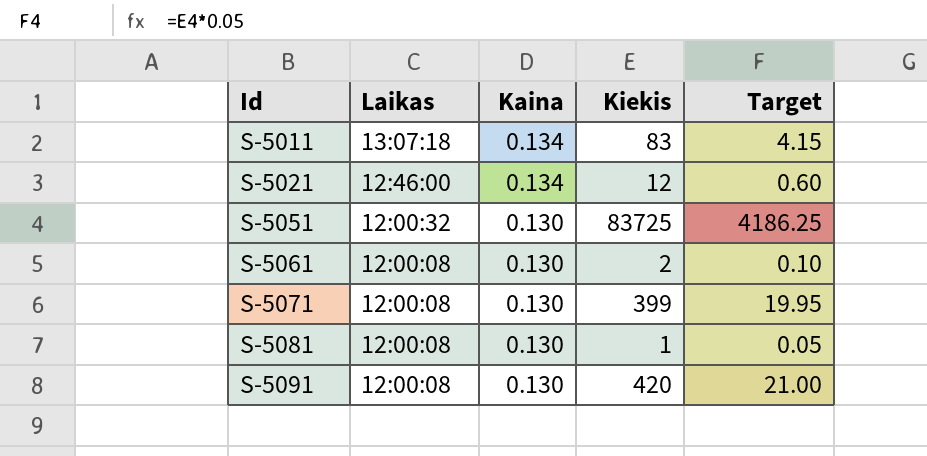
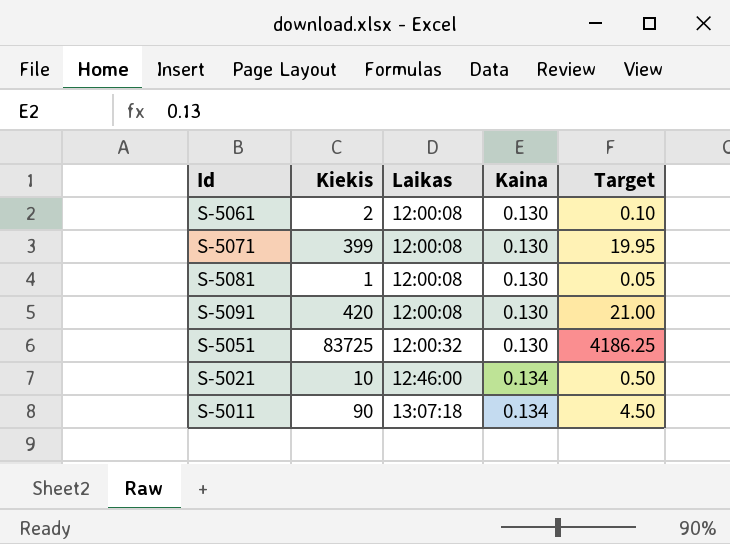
row order: Id ascending -> Laikas ascending
column Kiekis | position: 4 -> 2
S-5021 | Kiekis: 12 -> 10
S-5021 | Target: 0.60 -> 0.50
S-5011 | Kiekis: 83 -> 90
S-5011 | Target: 4.15 -> 4.50

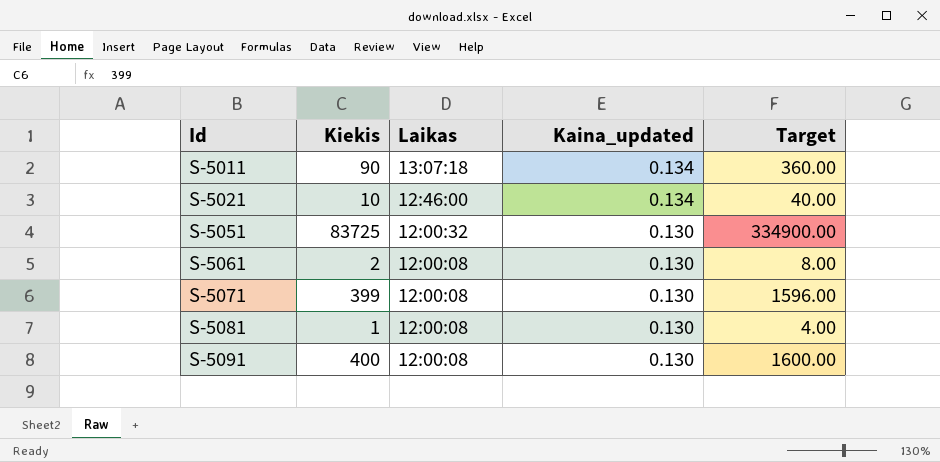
row order: Laikas ascending -> Id ascending
column name: Kaina -> Kaina_updated
column Target | formula: [Kiekis] * 0.05 -> [Kiekis] * 4
S-5091 | Kiekis: 420 -> 400

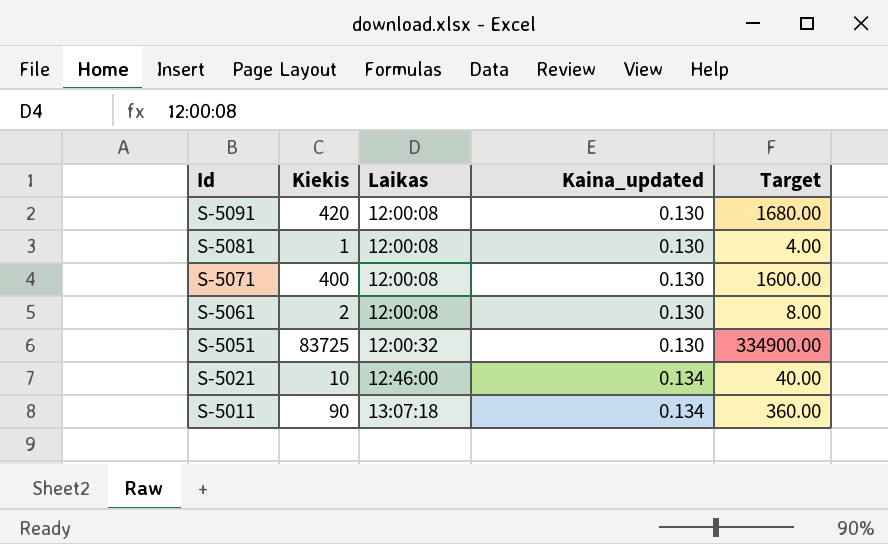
row order: Id ascending -> Id descending
S-5091 | Kiekis: 400 -> 420
S-5091 | Target: 1600.00 -> 1680.00
S-5071 | Kiekis: 399 -> 400
S-5071 | Target: 1596.00 -> 1600.00

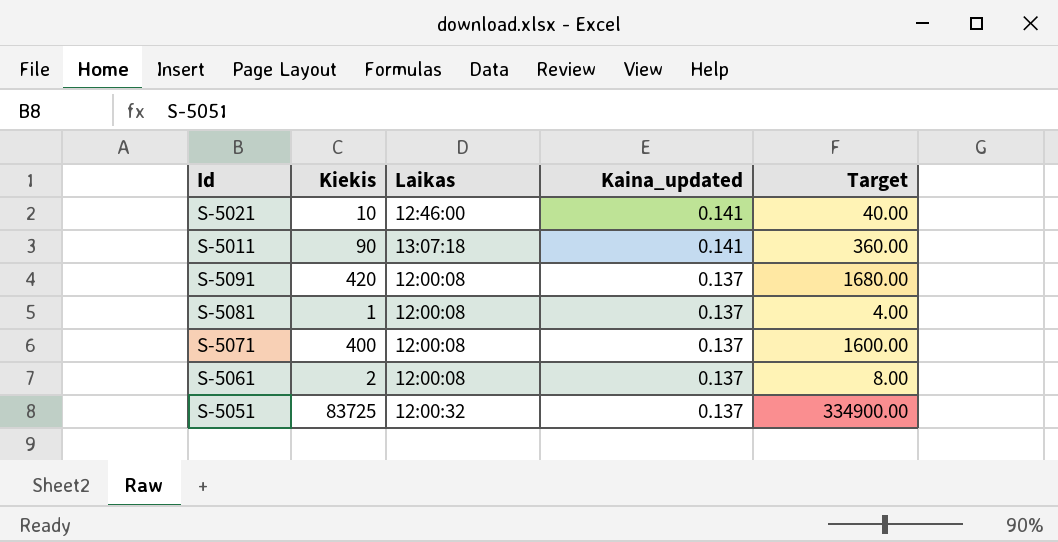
row order: Id descending -> Kaina_updated descending
S-5021 | Kaina_updated: 0.134 -> 0.141
S-5011 | Kaina_updated: 0.134 -> 0.141
S-5091 | Kaina_updated: 0.130 -> 0.137
S-5081 | Kaina_updated: 0.130 -> 0.137
S-5071 | Kaina_updated: 0.130 -> 0.137
S-5061 | Kaina_updated: 0.130 -> 0.137
S-5051 | Kaina_updated: 0.130 -> 0.137

